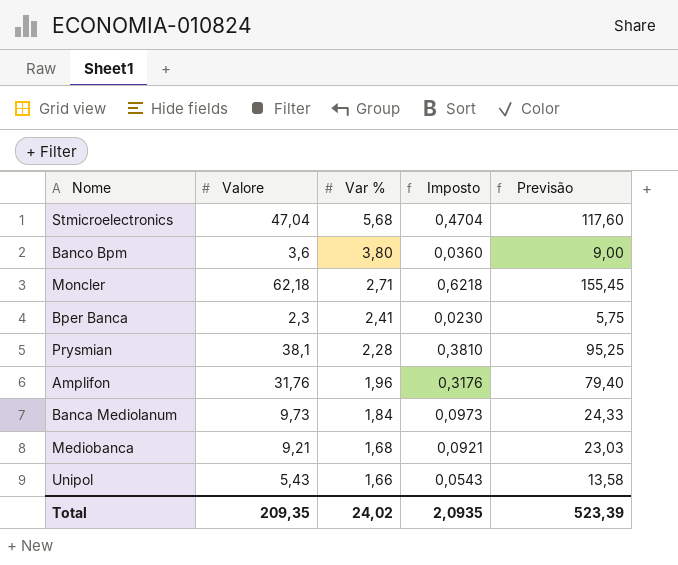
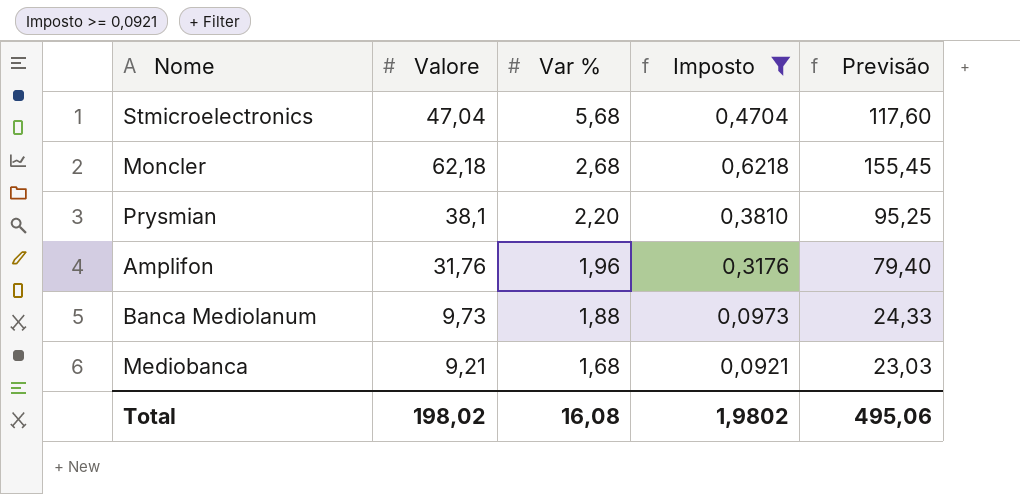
filter: none -> Imposto >= 0,0921
Moncler | Var %: 2,71 -> 2,68
Prysmian | Var %: 2,28 -> 2,20
Banca Mediolanum | Var %: 1,84 -> 1,88
Total | Valore: 209,35 -> 198,02
Total | Var %: 24,02 -> 16,08
Total | Imposto: 2,0935 -> 1,9802
Total | Previsão: 523,39 -> 495,06

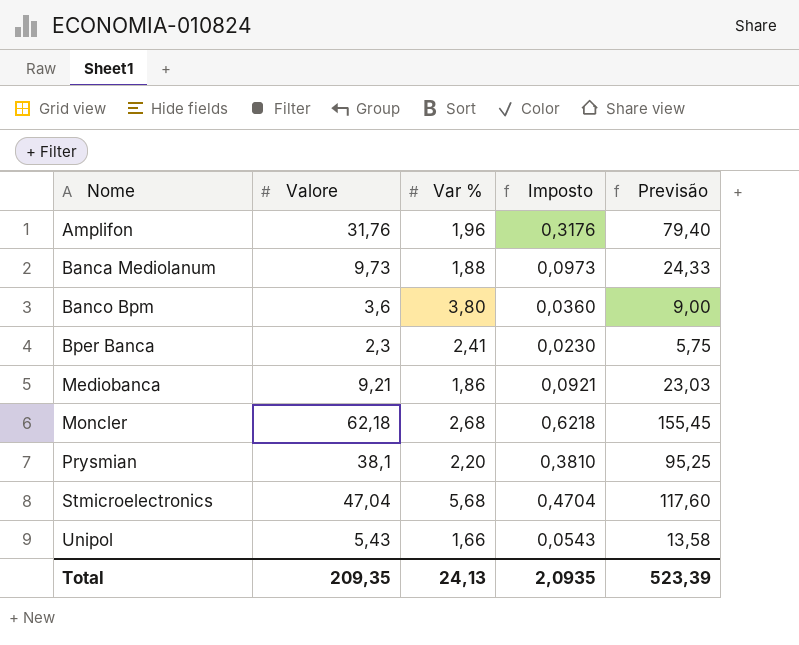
filter: Imposto >= 0,0921 -> none
row order: Var % descending -> Nome ascending
Mediobanca | Var %: 1,68 -> 1,86
Total | Valore: 198,02 -> 209,35
Total | Var %: 16,08 -> 24,13
Total | Imposto: 1,9802 -> 2,0935
Total | Previsão: 495,06 -> 523,39

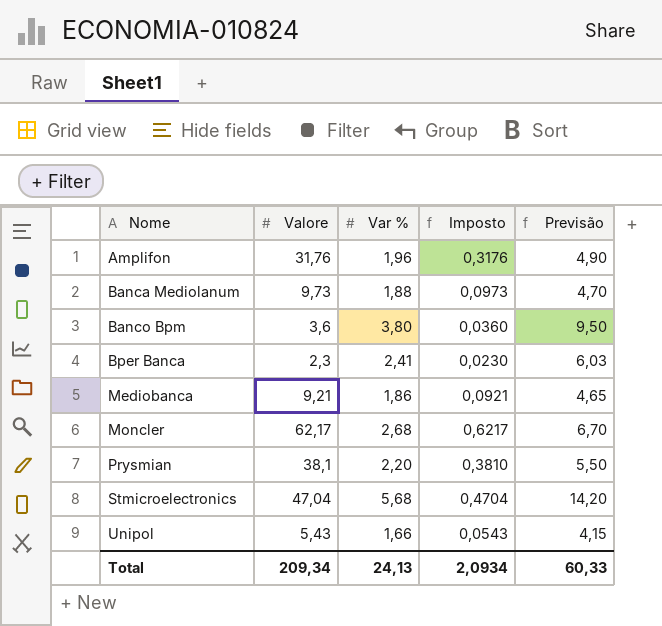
column Previsão | formula: [Valore] * 2,5 -> [Var %] * 2,5
Moncler | Valore: 62,18 -> 62,17
Moncler | Imposto: 0,6218 -> 0,6217
Total | Valore: 209,35 -> 209,34
Total | Imposto: 2,0935 -> 2,0934
Total | Previsão: 523,39 -> 60,33

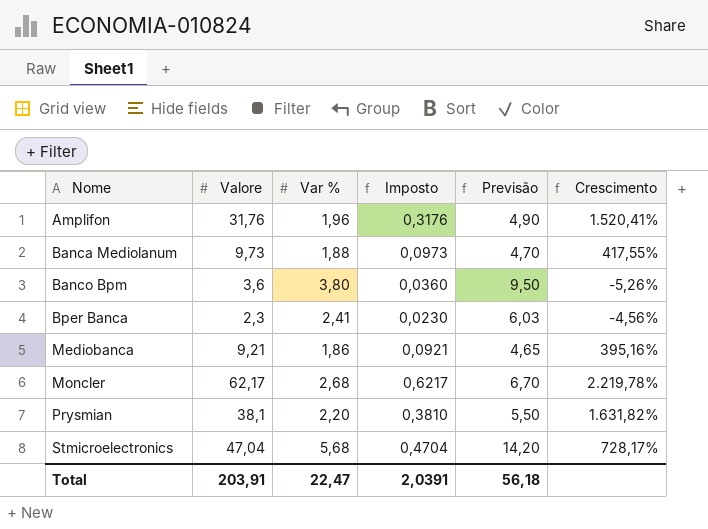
column Crescimento | formula: none -> ([Valore] - [Var %]) / [Var %]
row Unipol: 5,43 | 1,66 | 0,0543 | 4,15 -> none
Total | Valore: 209,34 -> 203,91
Total | Var %: 24,13 -> 22,47
Total | Imposto: 2,0934 -> 2,0391
Total | Previsão: 60,33 -> 56,18

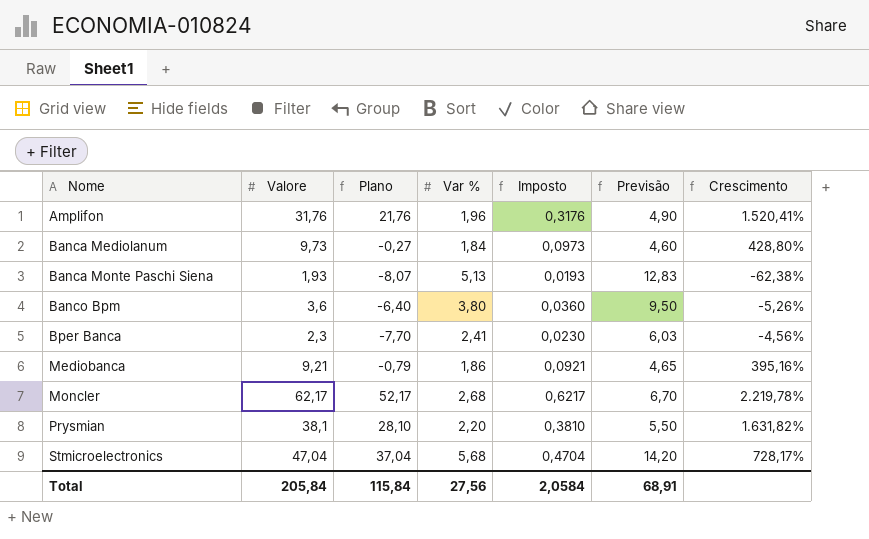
column Plano | formula: none -> [Valore] - 10
Banca Mediolanum | Var %: 1,88 -> 1,84
Banca Mediolanum | Previsão: 4,70 -> 4,60
Banca Mediolanum | Crescimento: 417,55% -> 428,80%
row Banca Monte Paschi Siena: none -> 1,93 | -8,07 | 5,13 | 0,0193 | 12,83 | -62,38%
Total | Valore: 203,91 -> 205,84
Total | Var %: 22,47 -> 27,56
Total | Imposto: 2,0391 -> 2,0584
Total | Previsão: 56,18 -> 68,91

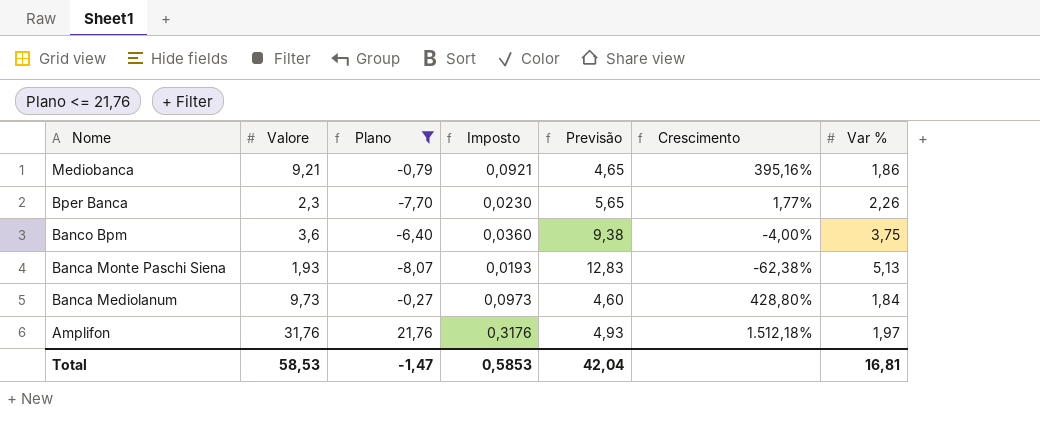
filter: none -> Plano <= 21,76
row order: Nome ascending -> Nome descending
column Var % | position: 4 -> 7
Bper Banca | Previsão: 6,03 -> 5,65
Bper Banca | Crescimento: -4,56% -> 1,77%
Bper Banca | Var %: 2,41 -> 2,26
Banco Bpm | Previsão: 9,50 -> 9,38
Banco Bpm | Crescimento: -5,26% -> -4,00%
Banco Bpm | Var %: 3,80 -> 3,75
Amplifon | Previsão: 4,90 -> 4,93
Amplifon | Crescimento: 1.520,41% -> 1.512,18%
Amplifon | Var %: 1,96 -> 1,97
Total | Valore: 205,84 -> 58,53
Total | Plano: 115,84 -> -1,47
Total | Imposto: 2,0584 -> 0,5853
Total | Previsão: 68,91 -> 42,04
Total | Var %: 27,56 -> 16,81

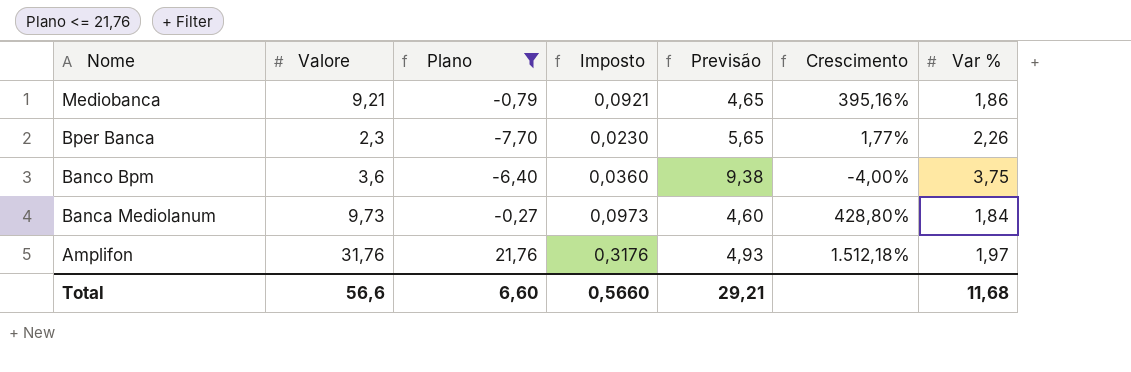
row Banca Monte Paschi Siena: 1,93 | -8,07 | 0,0193 | 12,83 | -62,38% | 5,13 -> none
Total | Valore: 58,53 -> 56,6
Total | Plano: -1,47 -> 6,60
Total | Imposto: 0,5853 -> 0,5660
Total | Previsão: 42,04 -> 29,21
Total | Var %: 16,81 -> 11,68

